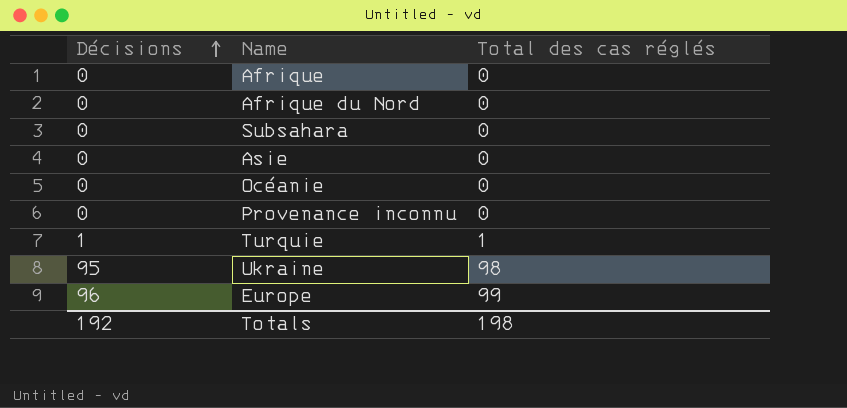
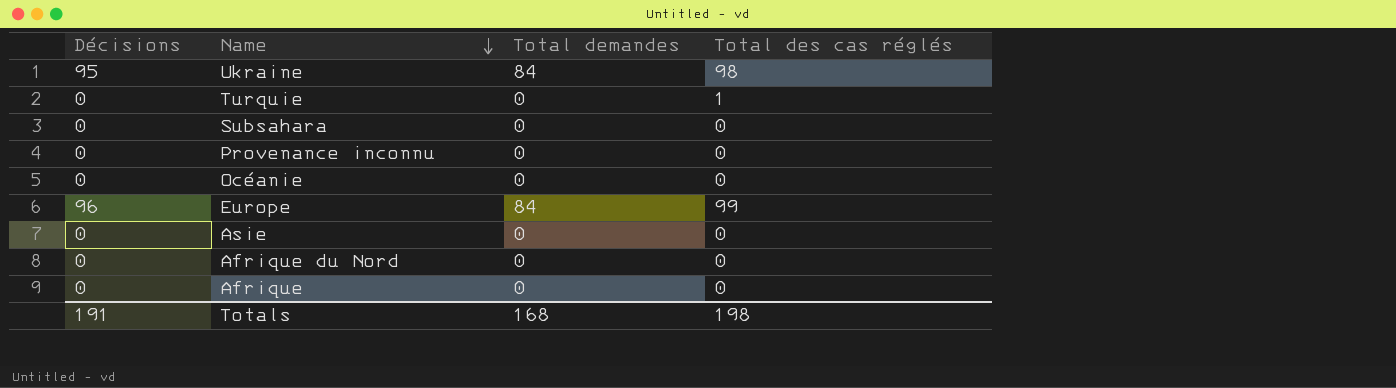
row order: Décisions ascending -> Name descending
column Total demandes | position: none -> 3
Turquie | Décisions: 1 -> 0
Totals | Décisions: 192 -> 191

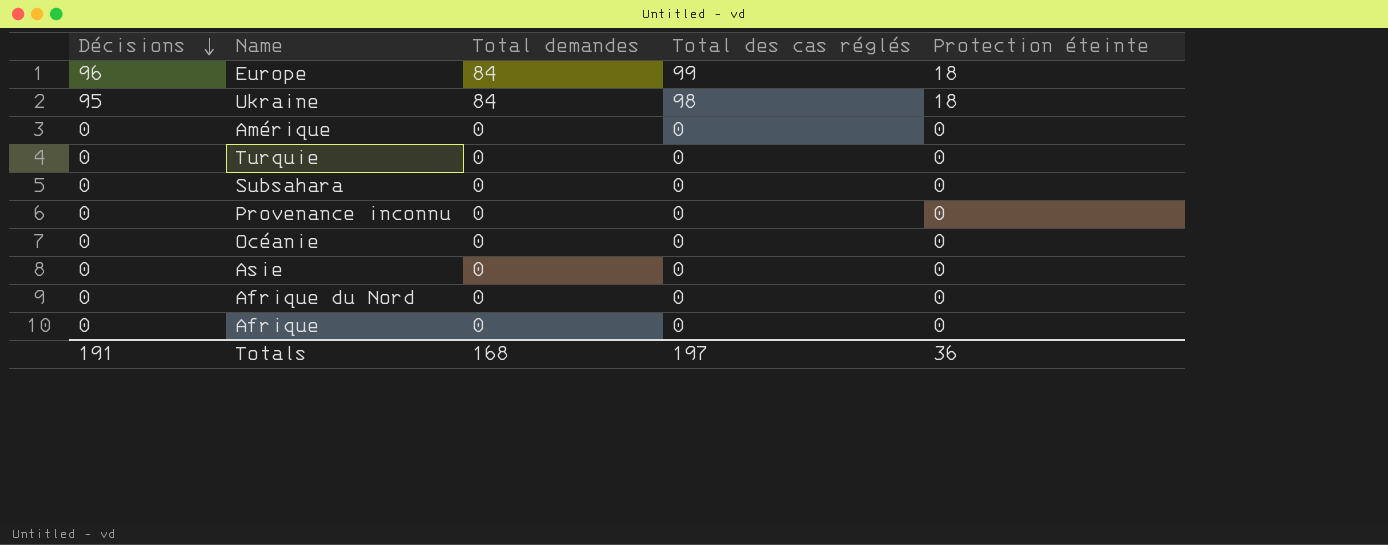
row order: Name descending -> Décisions descending
column Protection éteinte | position: none -> 5
row Amérique: none -> 0 | 0 | 0 | 0
Turquie | Total des cas réglés: 1 -> 0
Totals | Total des cas réglés: 198 -> 197

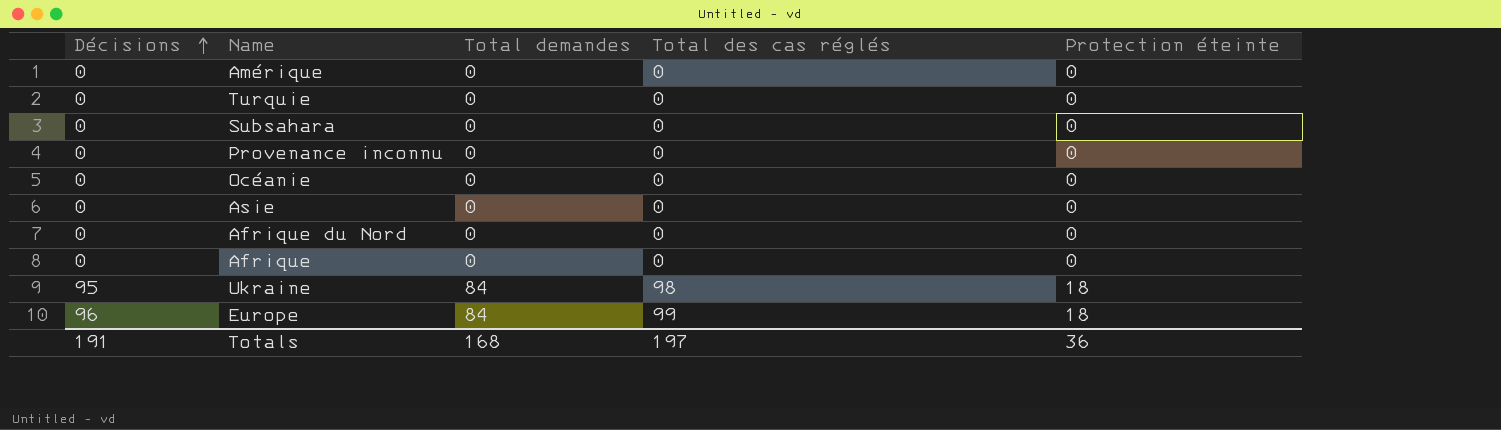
row order: Décisions descending -> Décisions ascending

